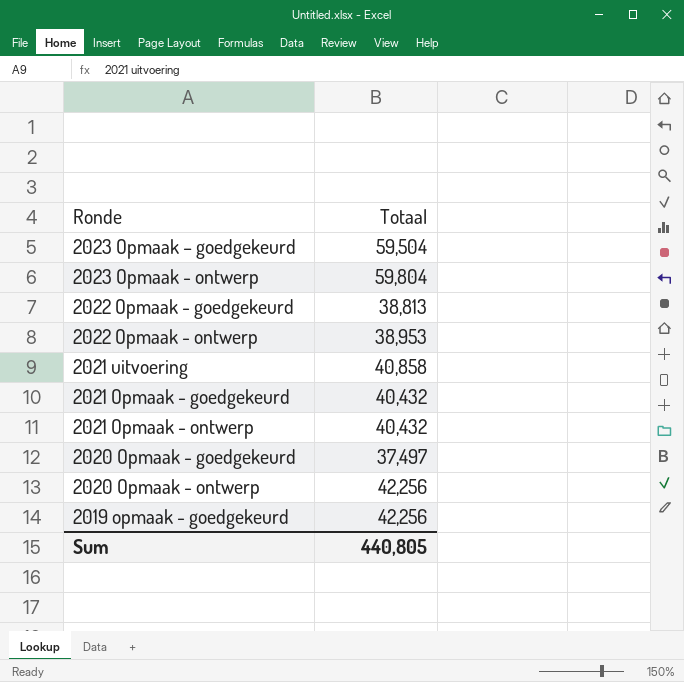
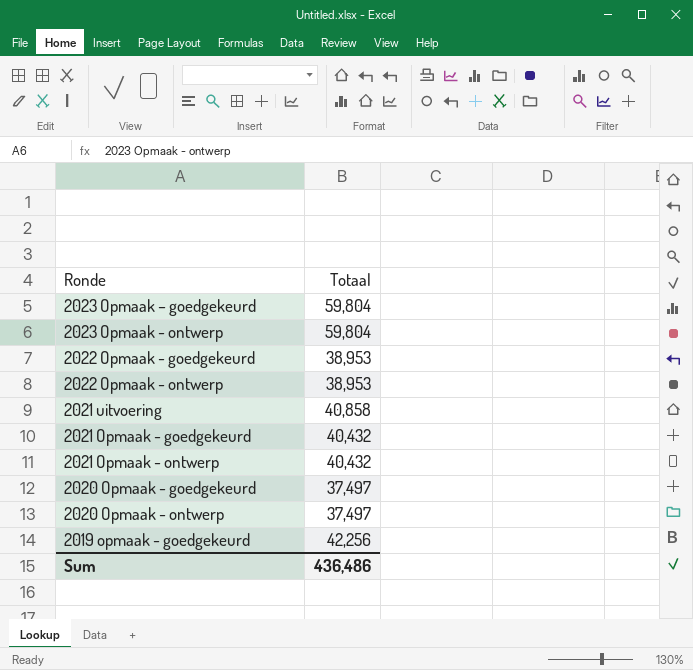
2023 Opmaak – goedgekeurd | Totaal: 59,504 -> 59,804
2022 Opmaak - goedgekeurd | Totaal: 38,813 -> 38,953
2020 Opmaak - ontwerp | Totaal: 42,256 -> 37,497
Sum | Totaal: 440,805 -> 436,486

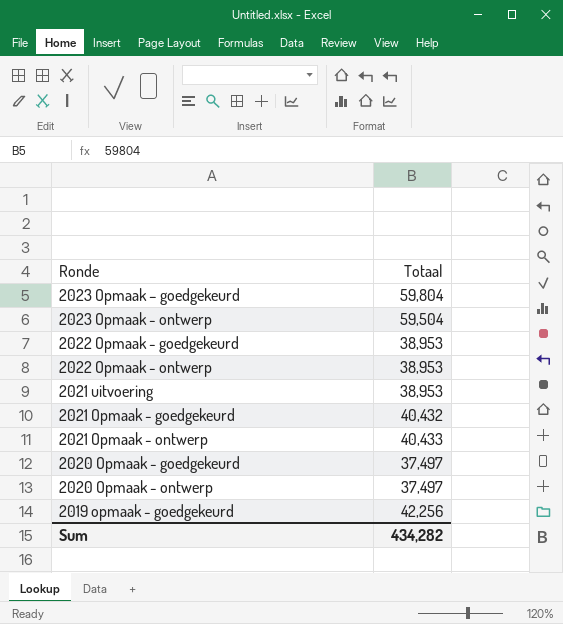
2023 Opmaak - ontwerp | Totaal: 59,804 -> 59,504
2021 uitvoering | Totaal: 40,858 -> 38,953
2021 Opmaak - ontwerp | Totaal: 40,432 -> 40,433
Sum | Totaal: 436,486 -> 434,282

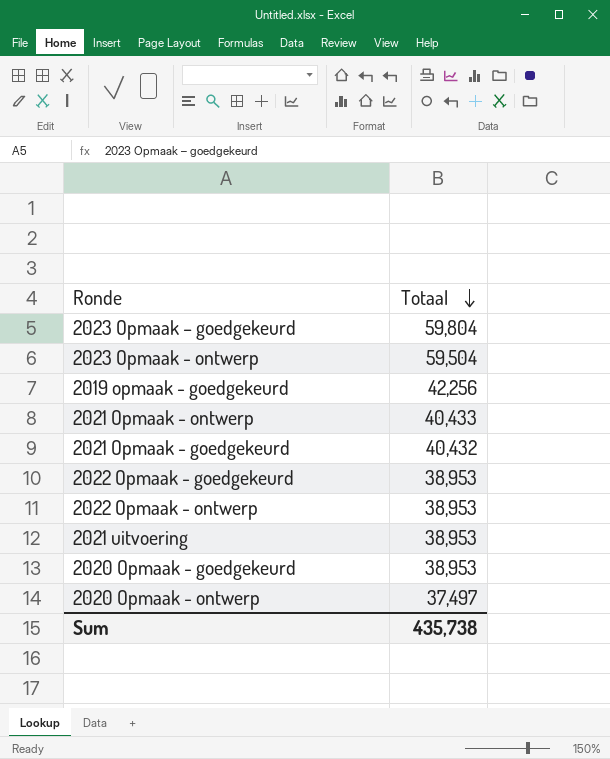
row order: none -> Totaal descending
2020 Opmaak - goedgekeurd | Totaal: 37,497 -> 38,953
Sum | Totaal: 434,282 -> 435,738

